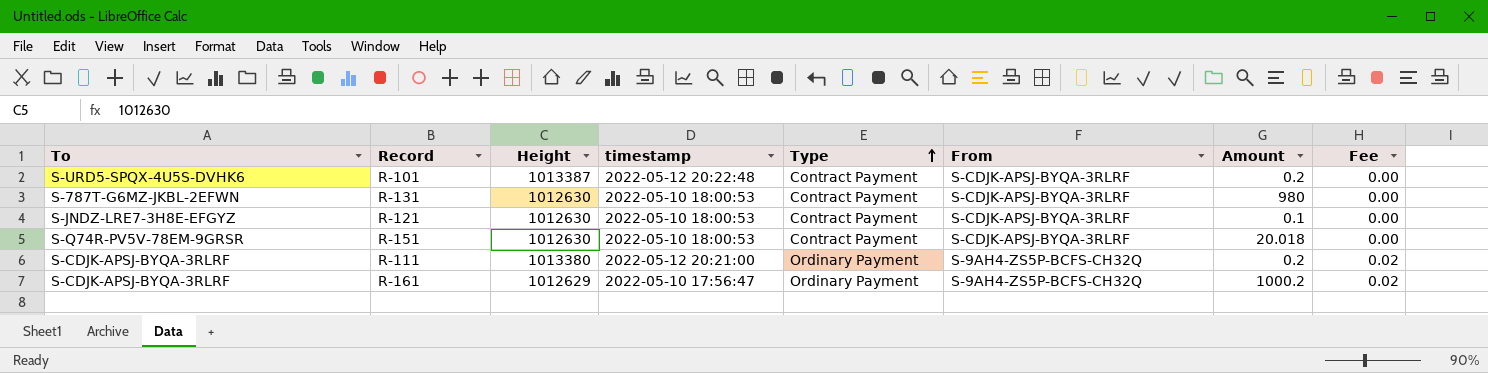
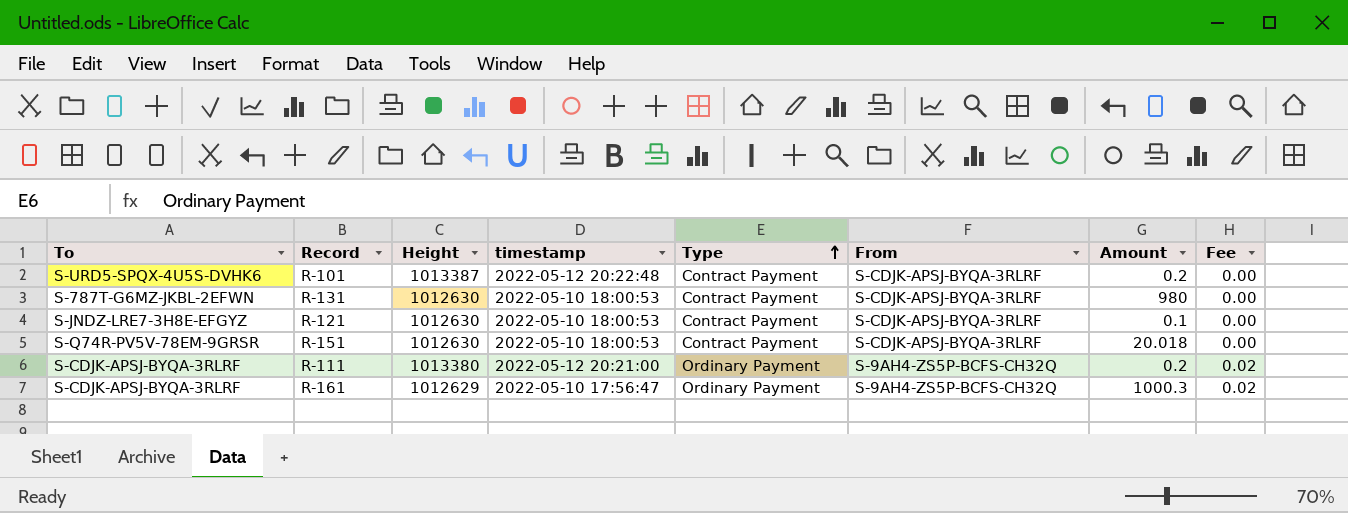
R-161 | Amount: 1000.2 -> 1000.3

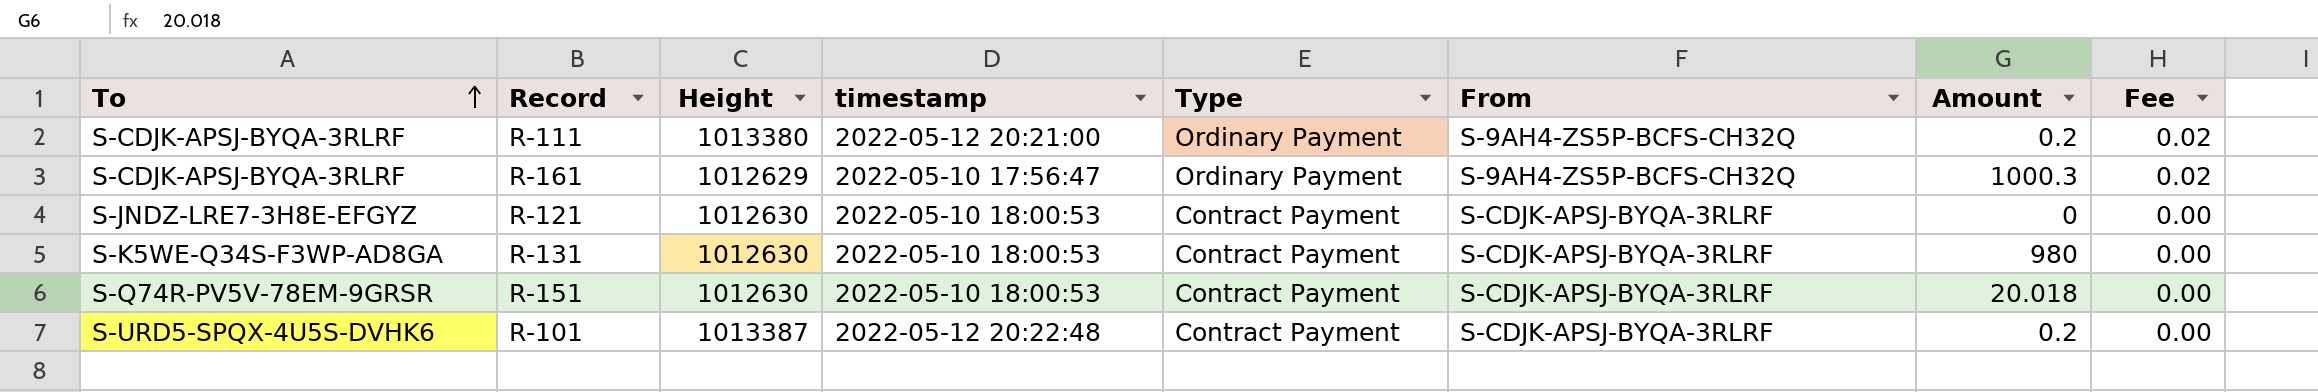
row order: Type ascending -> To ascending
R-121 | Amount: 0.1 -> 0
R-131 | To: S-787T-G6MZ-JKBL-2EFWN -> S-K5WE-Q34S-F3WP-AD8GA

